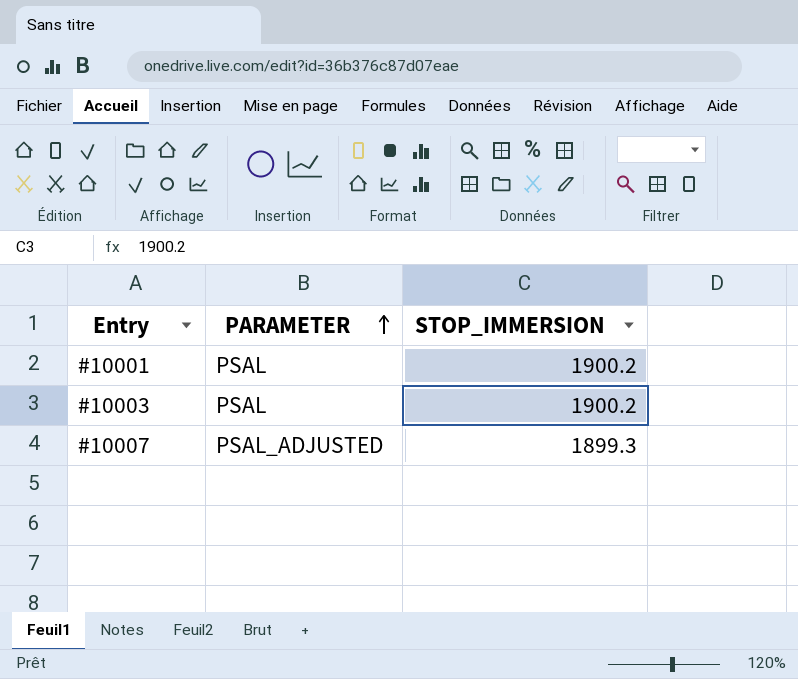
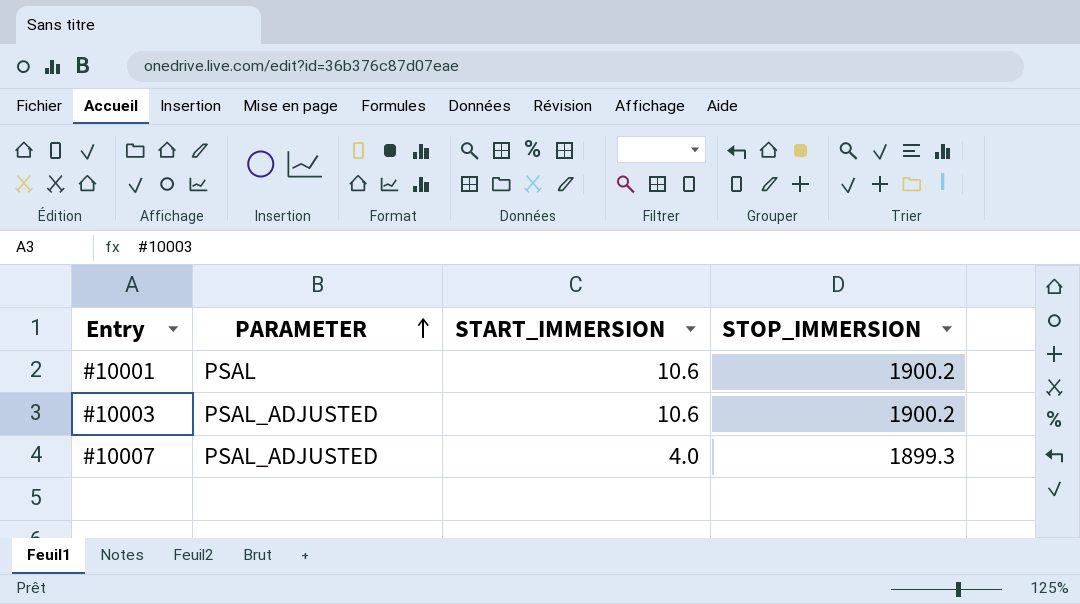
column START_IMMERSION | position: none -> 3
#10003 | PARAMETER: PSAL -> PSAL_ADJUSTED

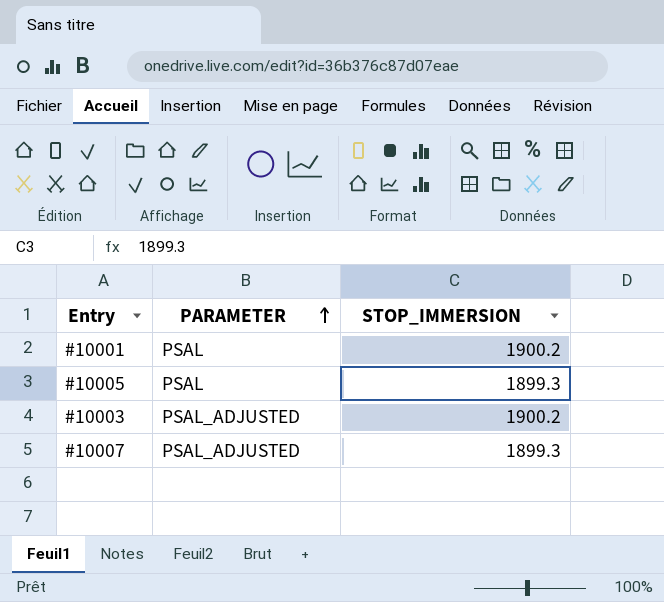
column START_IMMERSION | position: 3 -> none
row #10005: none -> PSAL | 1899.3

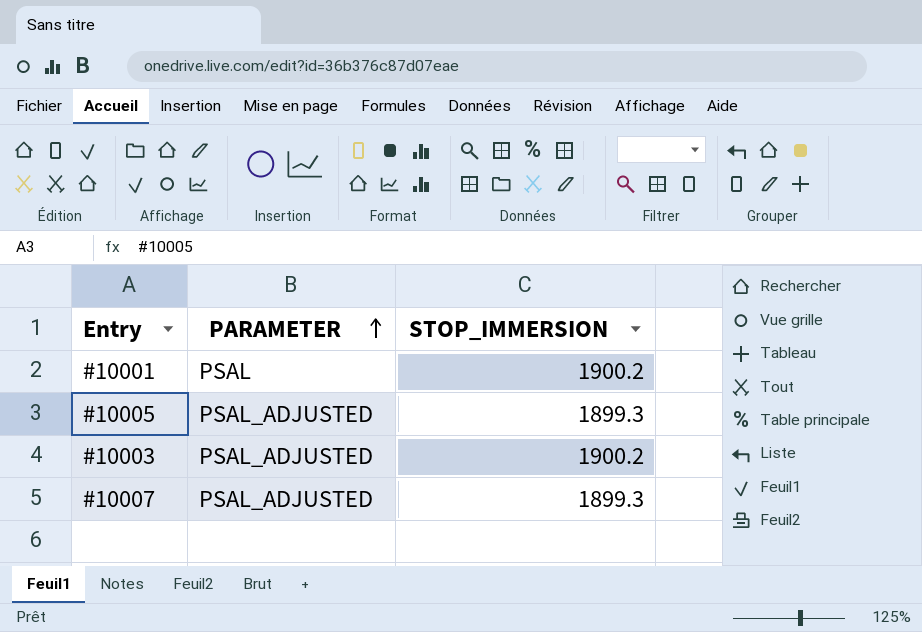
#10005 | PARAMETER: PSAL -> PSAL_ADJUSTED

